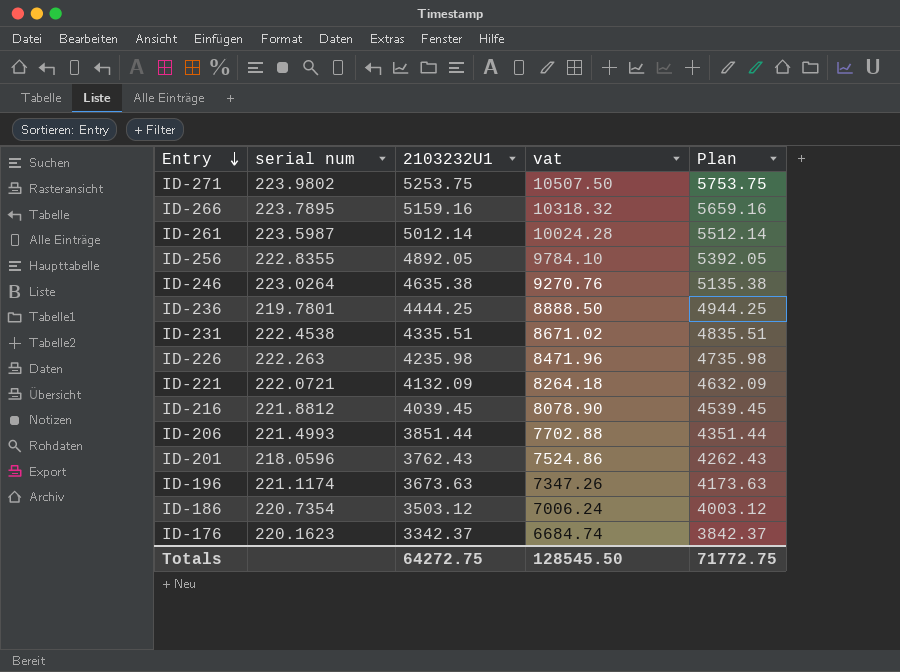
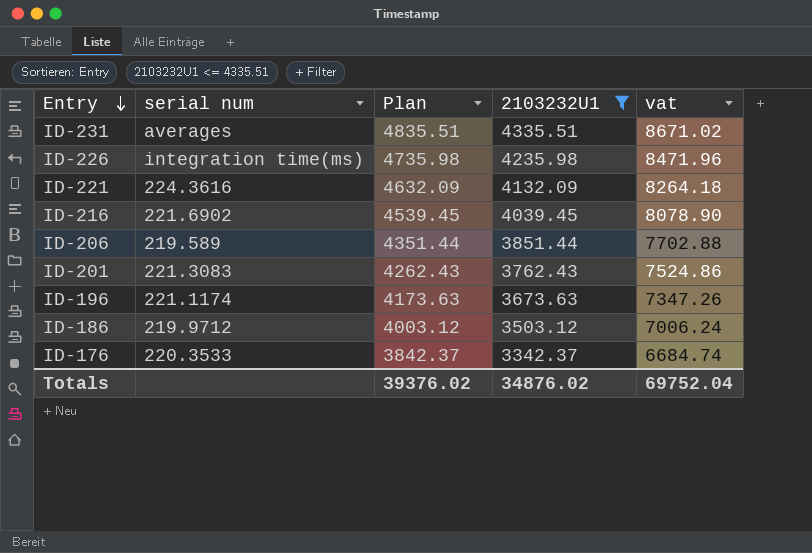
filter: none -> 2103232U1 <= 4335.51
column Plan | position: 5 -> 3
ID-231 | serial num: 222.4538 -> averages
ID-226 | serial num: 222.263 -> integration time(ms)
ID-221 | serial num: 222.0721 -> 224.3616
ID-216 | serial num: 221.8812 -> 221.6902
ID-206 | serial num: 221.4993 -> 219.589
ID-201 | serial num: 218.0596 -> 221.3083
ID-186 | serial num: 220.7354 -> 219.9712
ID-176 | serial num: 220.1623 -> 220.3533
Totals | Plan: 71772.75 -> 39376.02
Totals | 2103232U1: 64272.75 -> 34876.02
Totals | vat: 128545.50 -> 69752.04

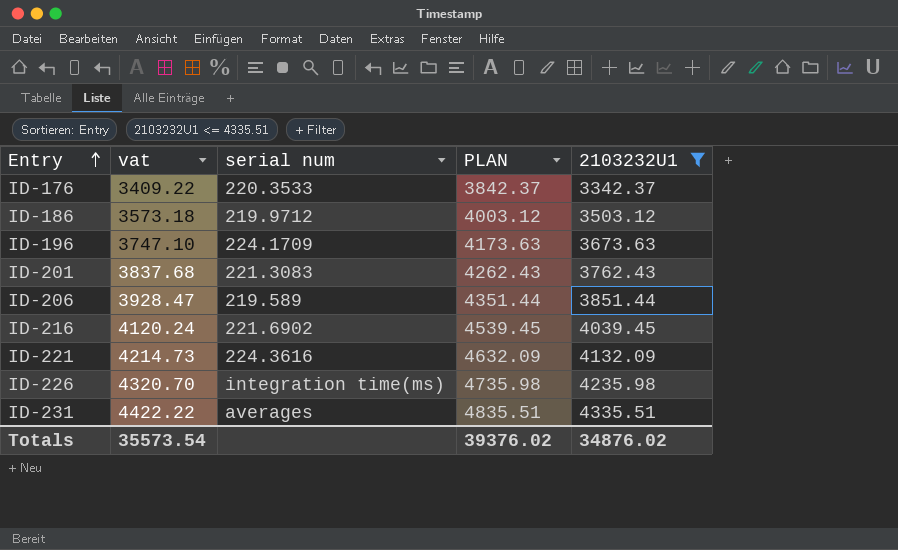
row order: Entry descending -> Entry ascending
column vat | formula: [2103232U1] * 2 -> [2103232U1] * 1.02
column vat | position: 5 -> 2
column name: Plan -> PLAN
ID-196 | serial num: 221.1174 -> 224.1709
Totals | vat: 69752.04 -> 35573.54

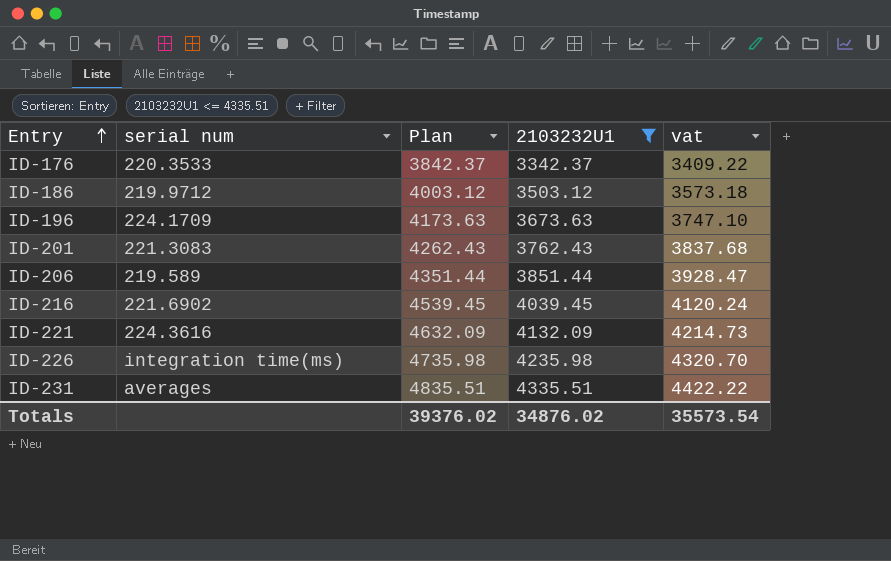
column name: PLAN -> Plan
column vat | position: 2 -> 5

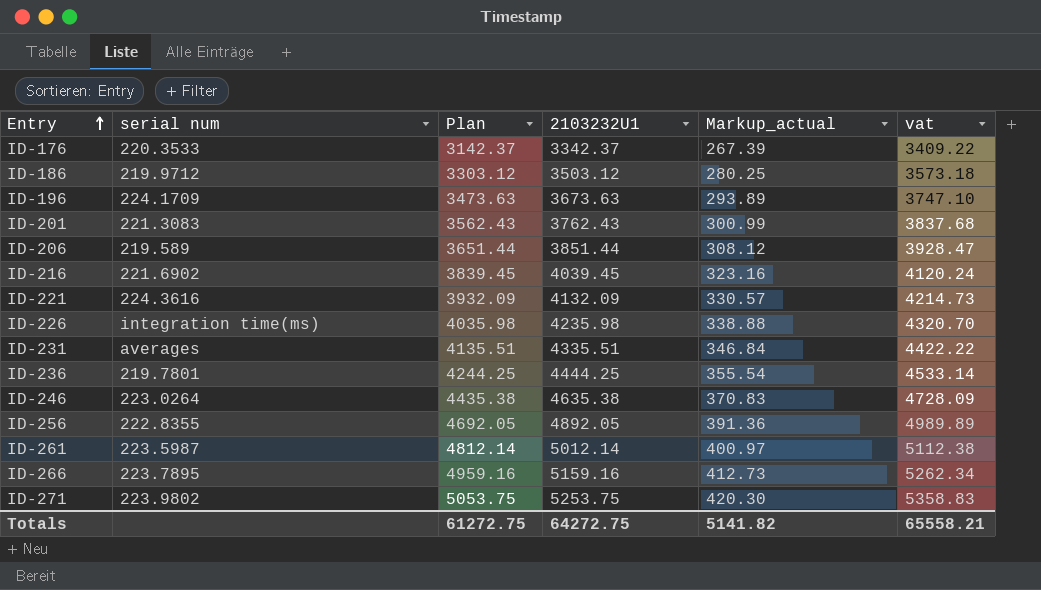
filter: 2103232U1 <= 4335.51 -> none
column Plan | formula: [2103232U1] + 500 -> [2103232U1] - 200
column Markup_actual | formula: none -> [2103232U1] * 0.08
Totals | Plan: 39376.02 -> 61272.75
Totals | 2103232U1: 34876.02 -> 64272.75
Totals | vat: 35573.54 -> 65558.21

